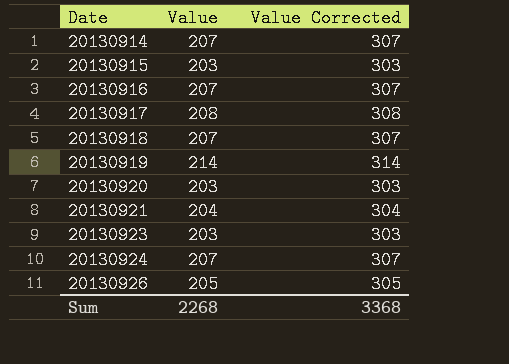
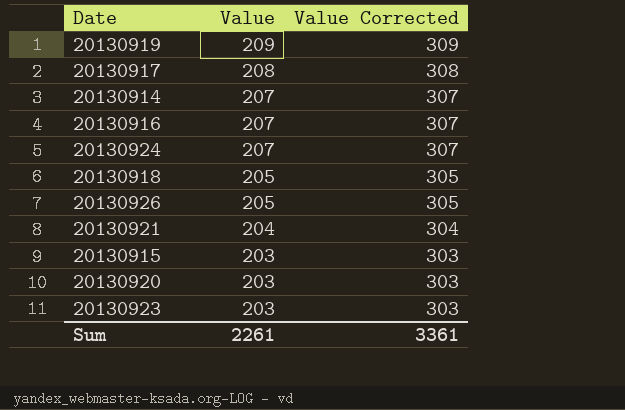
row order: Date ascending -> Value descending
20130919 | Value: 214 -> 209
20130919 | Value Corrected: 314 -> 309
20130918 | Value: 207 -> 205
20130918 | Value Corrected: 307 -> 305
Sum | Value: 2268 -> 2261
Sum | Value Corrected: 3368 -> 3361

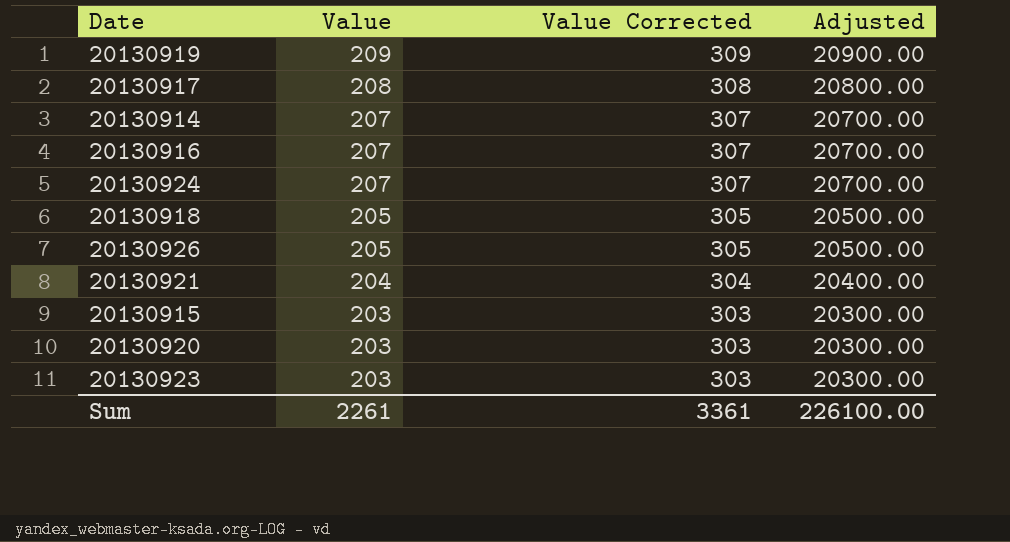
column Adjusted | formula: none -> [Value] * 100

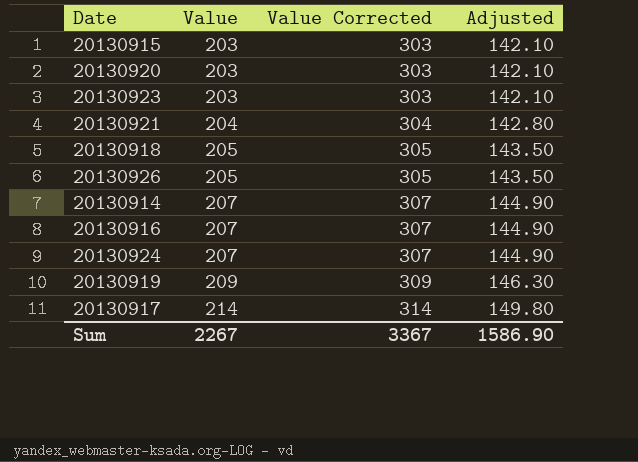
row order: Value descending -> Value ascending
column Adjusted | formula: [Value] * 100 -> [Value] * 0.7
20130917 | Value: 208 -> 214
20130917 | Value Corrected: 308 -> 314
Sum | Value: 2261 -> 2267
Sum | Value Corrected: 3361 -> 3367
Sum | Adjusted: 226100.00 -> 1586.90

